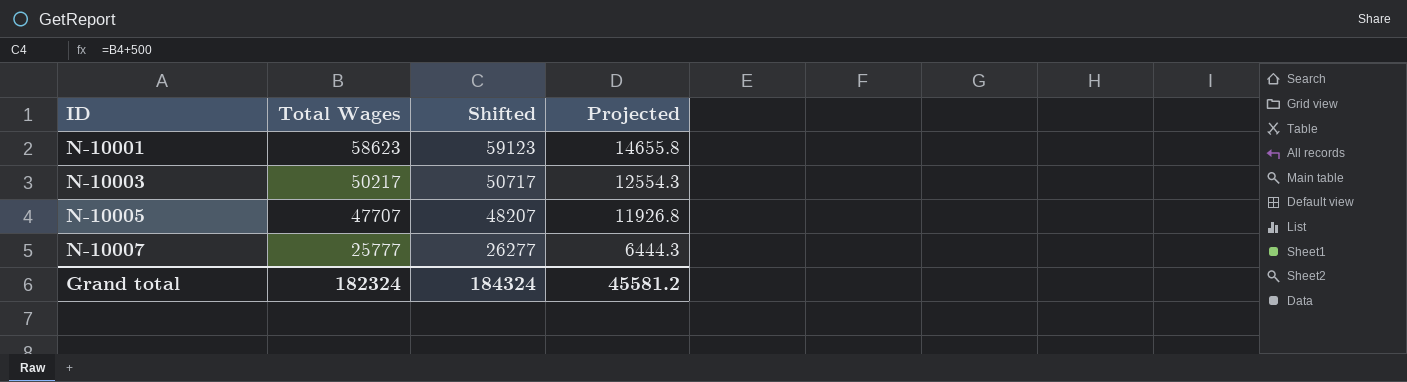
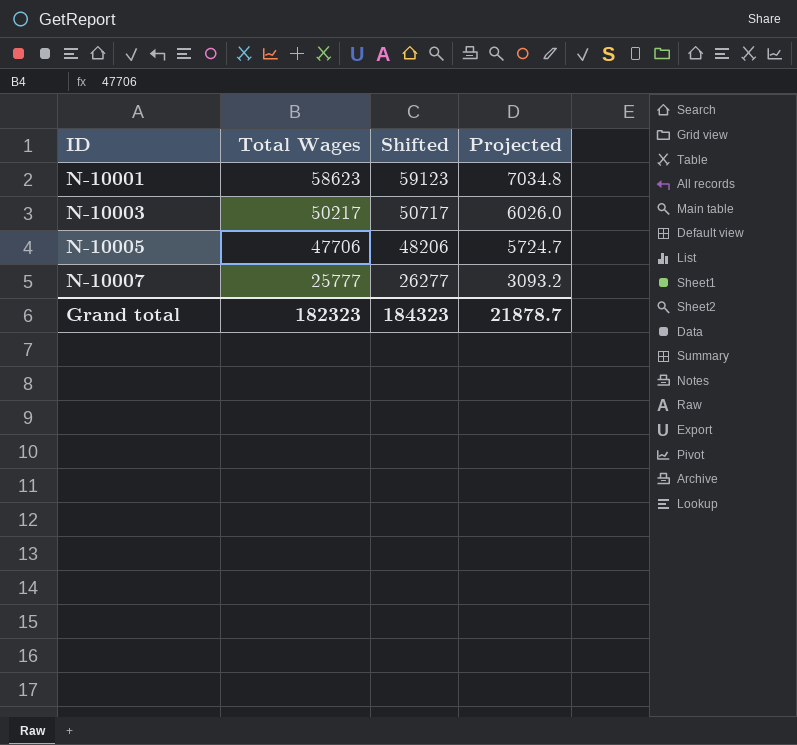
column Projected | formula: [Total Wages] * 0.25 -> [Total Wages] * 0.12
N-10005 | Total Wages: 47707 -> 47706
N-10005 | Shifted: 48207 -> 48206
Grand total | Total Wages: 182324 -> 182323
Grand total | Shifted: 184324 -> 184323
Grand total | Projected: 45581.2 -> 21878.7

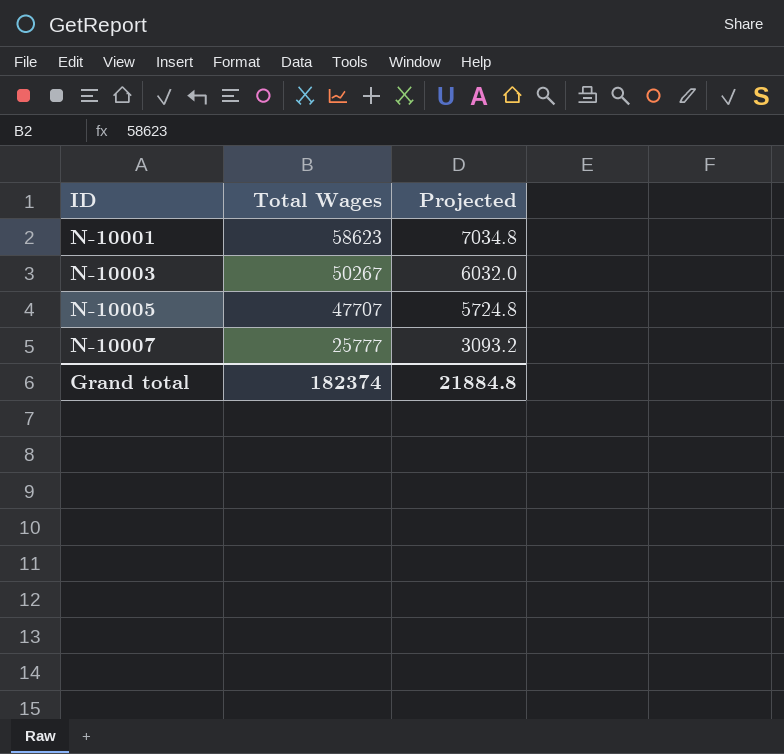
column Shifted | formula: [Total Wages] + 500 -> none
N-10003 | Total Wages: 50217 -> 50267
N-10003 | Projected: 6026.0 -> 6032.0
N-10005 | Total Wages: 47706 -> 47707
N-10005 | Projected: 5724.7 -> 5724.8
Grand total | Total Wages: 182323 -> 182374
Grand total | Projected: 21878.7 -> 21884.8

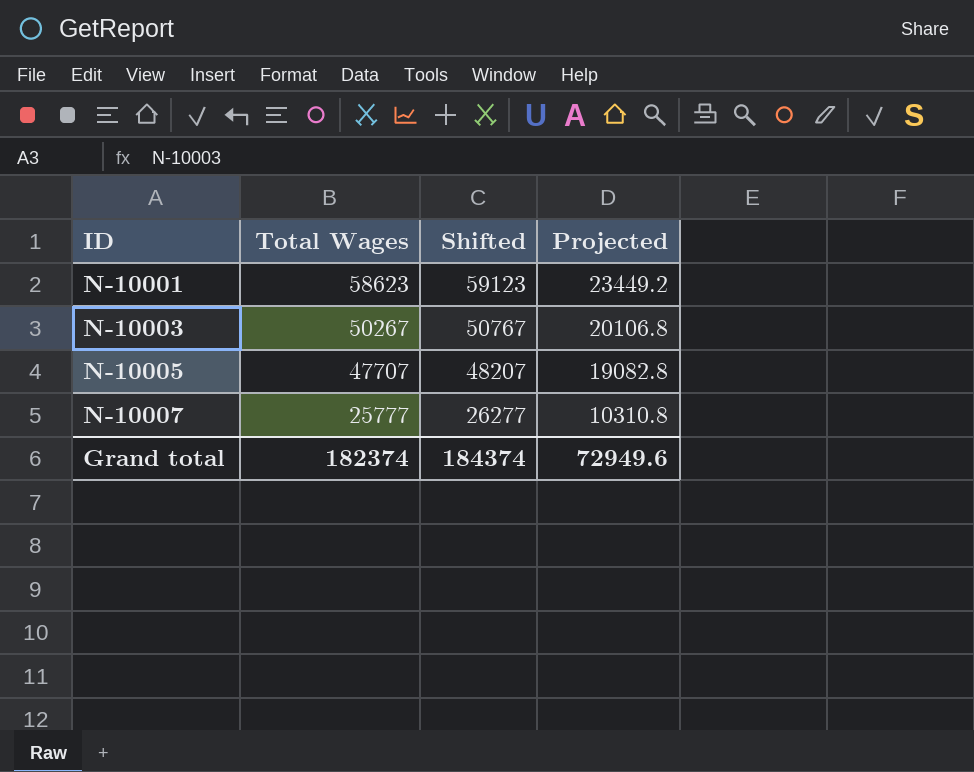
column Shifted | formula: none -> [Total Wages] + 500
column Projected | formula: [Total Wages] * 0.12 -> [Total Wages] * 0.4
Grand total | Projected: 21884.8 -> 72949.6

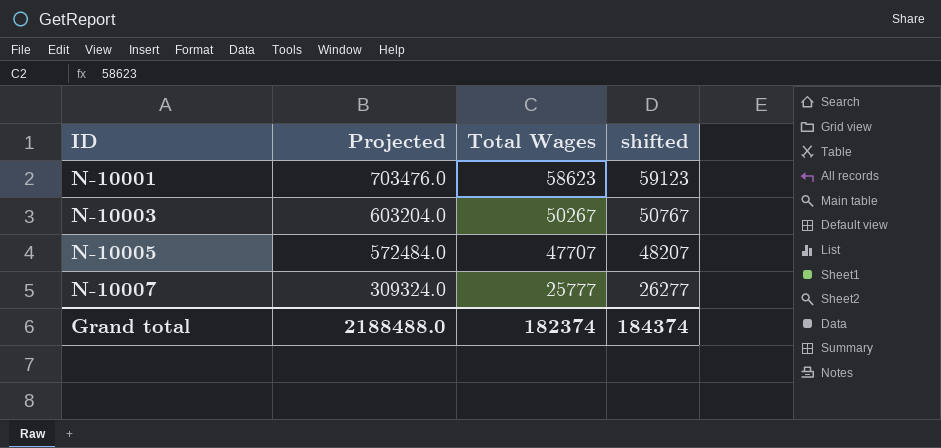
column Projected | formula: [Total Wages] * 0.4 -> [Total Wages] * 12
column Projected | position: 4 -> 2
column name: Shifted -> shifted
Grand total | Projected: 72949.6 -> 2188488.0

